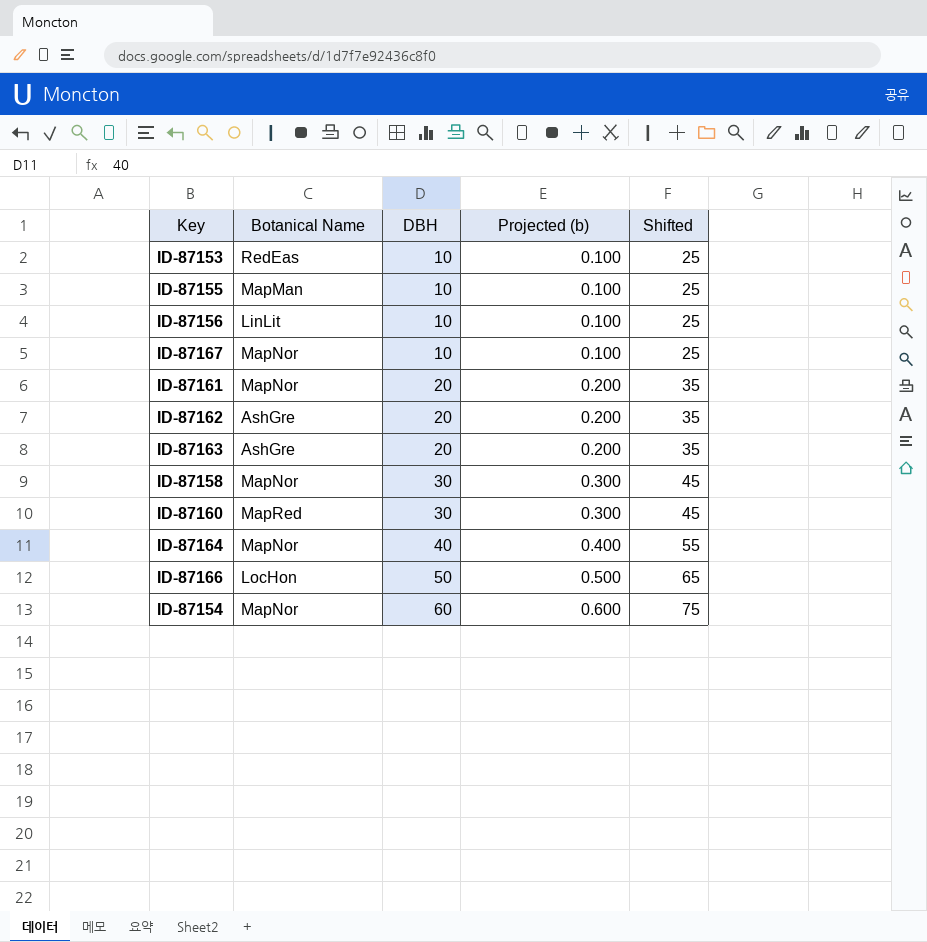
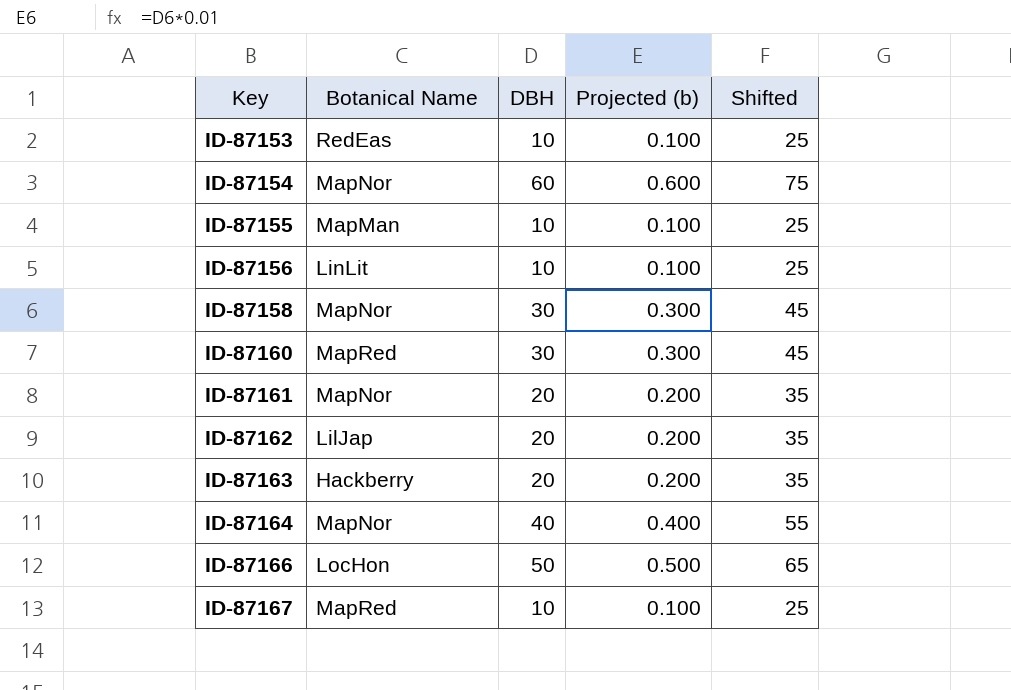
row order: DBH ascending -> Key ascending
ID-87162 | Botanical Name: AshGre -> LilJap
ID-87163 | Botanical Name: AshGre -> Hackberry
ID-87167 | Botanical Name: MapNor -> MapRed

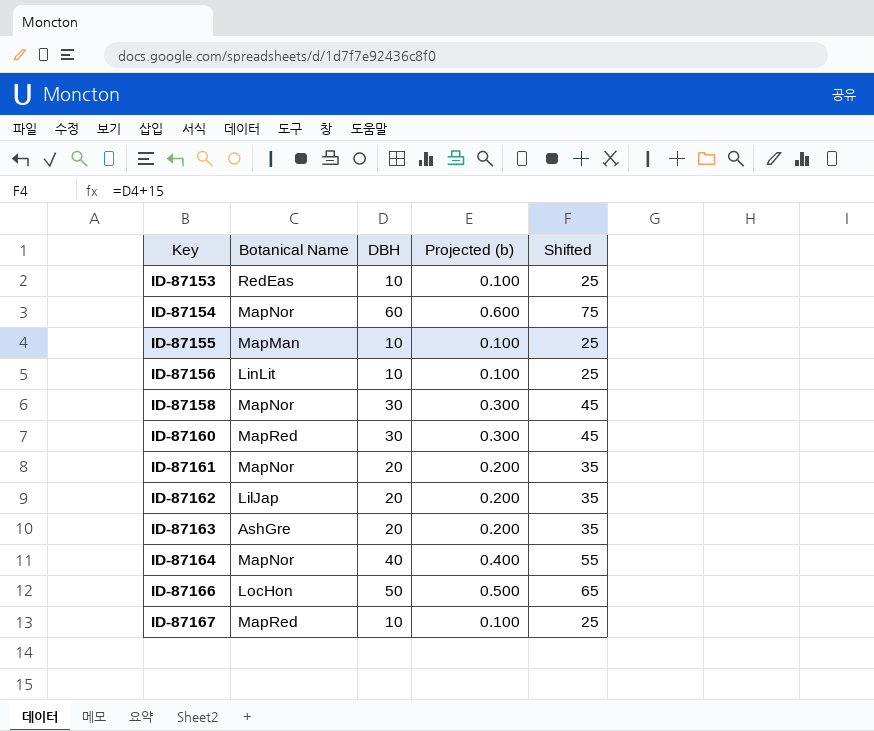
ID-87163 | Botanical Name: Hackberry -> AshGre

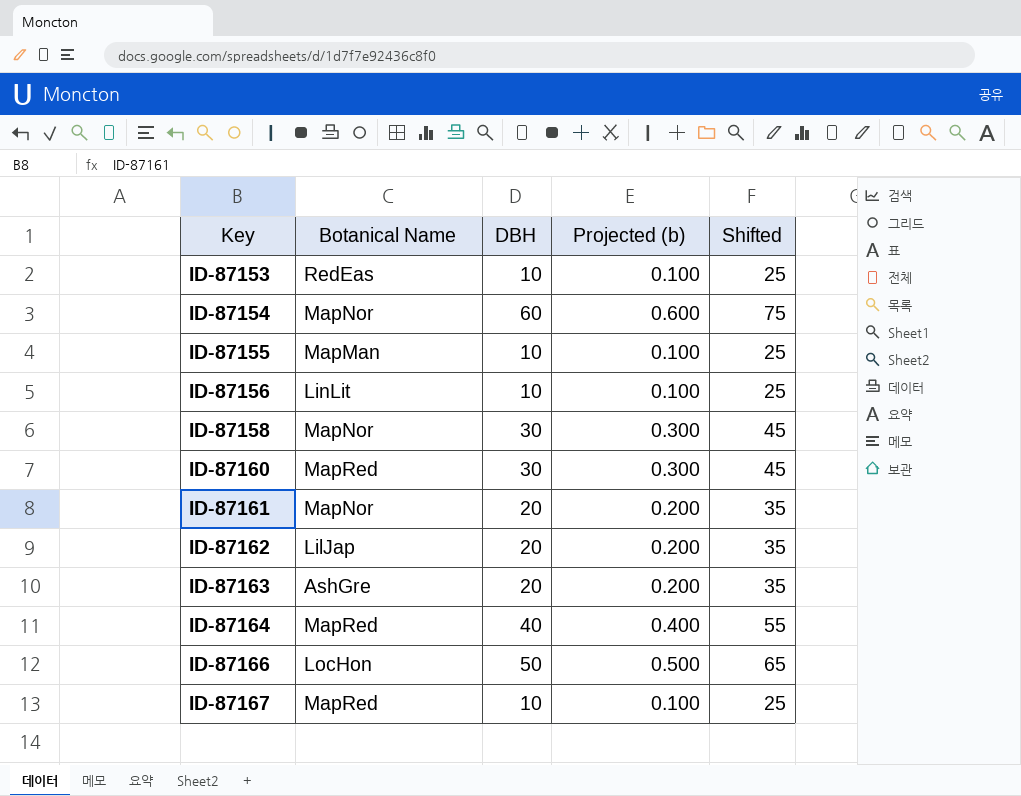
ID-87164 | Botanical Name: MapNor -> MapRed

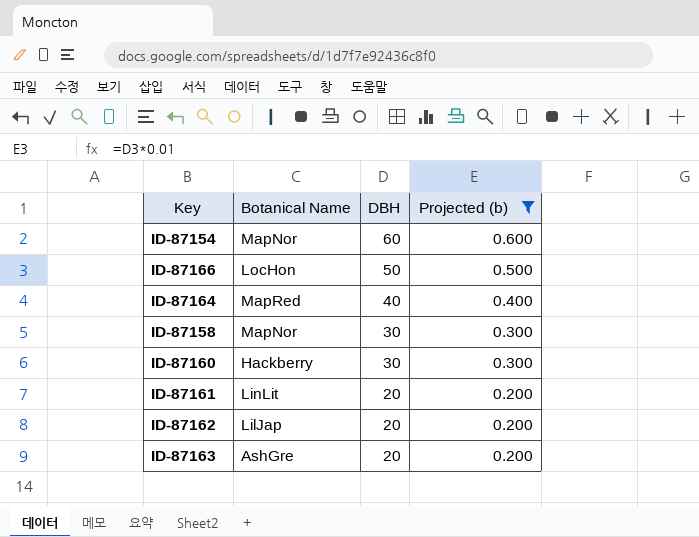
filter: none -> Projected (b) != 0.100
row order: Key ascending -> DBH descending
column Shifted | formula: [DBH] + 15 -> none
ID-87160 | Botanical Name: MapRed -> Hackberry
ID-87161 | Botanical Name: MapNor -> LinLit

